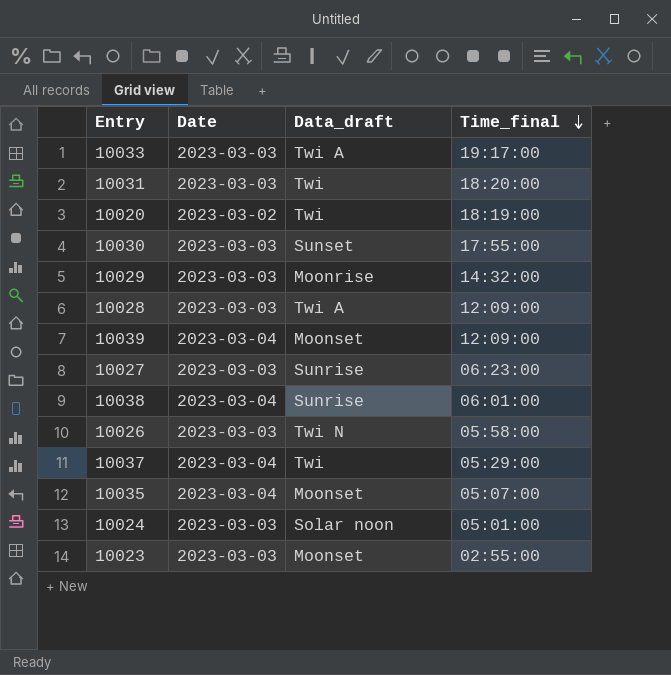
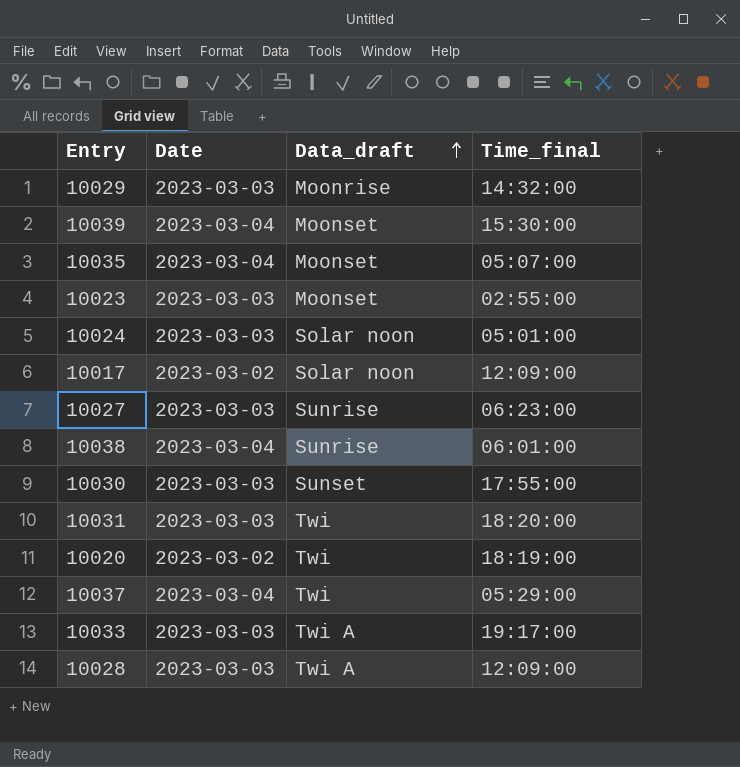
row order: Time_final descending -> Data_draft ascending
row 10026: 2023-03-03 | Twi N | 05:58:00 -> none
10039 | Time_final: 12:09:00 -> 15:30:00
row 10017: none -> 2023-03-02 | Solar noon | 12:09:00

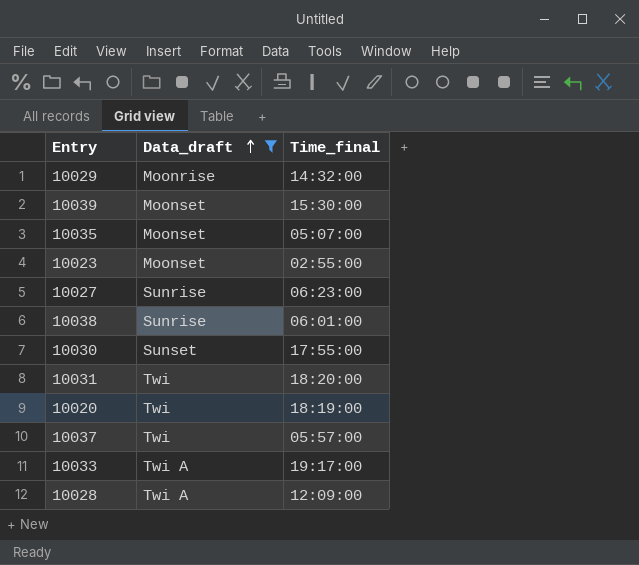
filter: none -> Data_draft != Solar noon
column Date | position: 2 -> none
10037 | Time_final: 05:29:00 -> 05:57:00

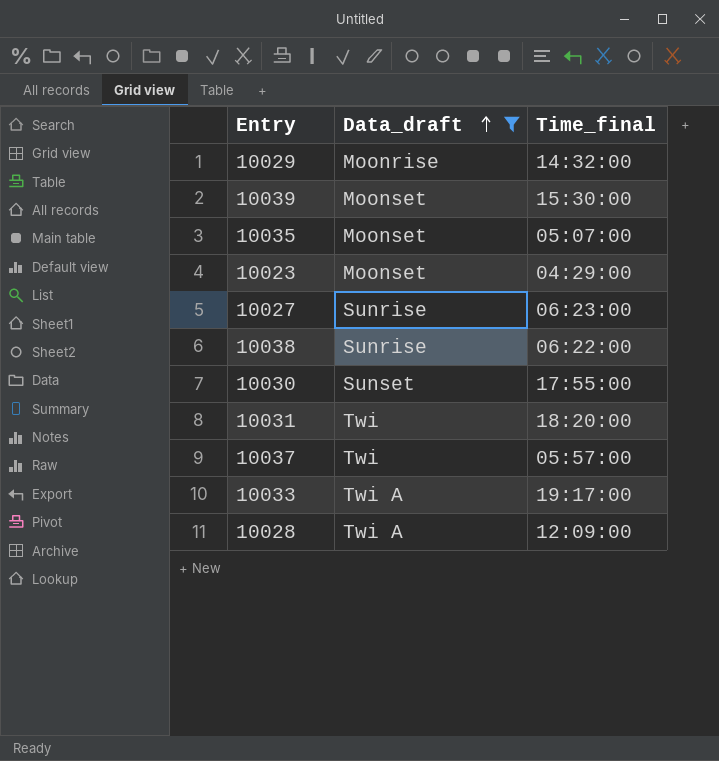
row 10020: Twi | 18:19:00 -> none
10023 | Time_final: 02:55:00 -> 04:29:00
10038 | Time_final: 06:01:00 -> 06:22:00

